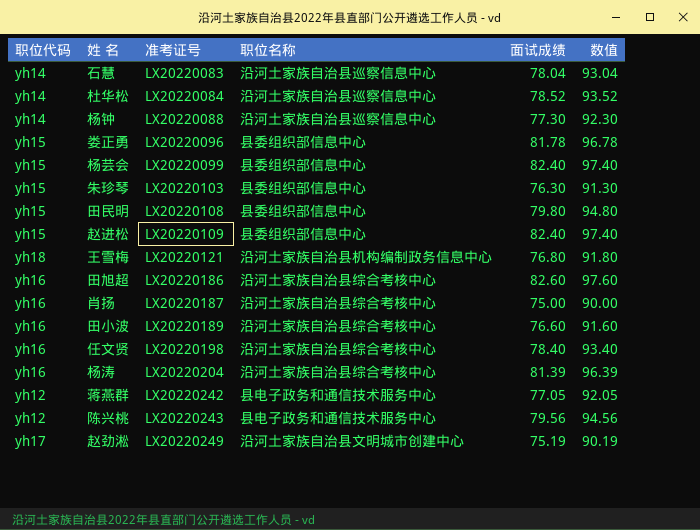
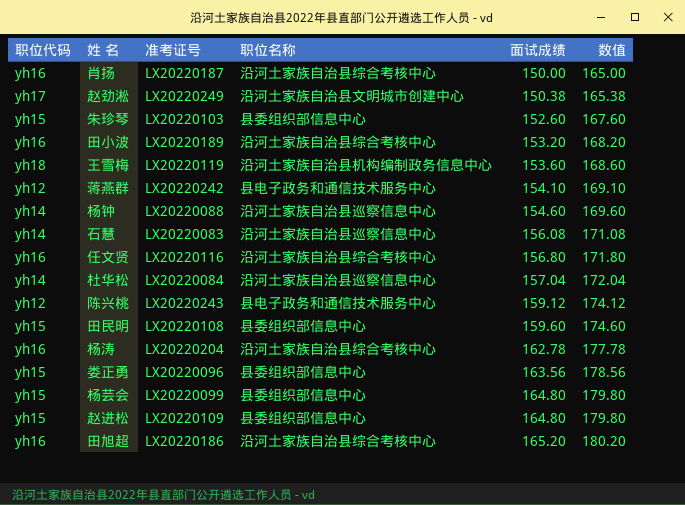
row order: 准考证号 ascending -> 面试成绩 ascending
肖扬 | 面试成绩: 75.00 -> 150.00
肖扬 | 数值: 90.00 -> 165.00
赵劲淞 | 面试成绩: 75.19 -> 150.38
赵劲淞 | 数值: 90.19 -> 165.38
朱珍琴 | 面试成绩: 76.30 -> 152.60
朱珍琴 | 数值: 91.30 -> 167.60
田小波 | 面试成绩: 76.60 -> 153.20
田小波 | 数值: 91.60 -> 168.20
王雪梅 | 准考证号: LX20220121 -> LX20220119
王雪梅 | 面试成绩: 76.80 -> 153.60
王雪梅 | 数值: 91.80 -> 168.60
蒋燕群 | 面试成绩: 77.05 -> 154.10
蒋燕群 | 数值: 92.05 -> 169.10
杨钟 | 面试成绩: 77.30 -> 154.60
杨钟 | 数值: 92.30 -> 169.60
石慧 | 面试成绩: 78.04 -> 156.08
石慧 | 数值: 93.04 -> 171.08
任文贤 | 准考证号: LX20220198 -> LX20220116
任文贤 | 面试成绩: 78.40 -> 156.80
任文贤 | 数值: 93.40 -> 171.80
杜华松 | 面试成绩: 78.52 -> 157.04
杜华松 | 数值: 93.52 -> 172.04
陈兴桃 | 面试成绩: 79.56 -> 159.12
陈兴桃 | 数值: 94.56 -> 174.12
田民明 | 面试成绩: 79.80 -> 159.60
田民明 | 数值: 94.80 -> 174.60
杨涛 | 面试成绩: 81.39 -> 162.78
杨涛 | 数值: 96.39 -> 177.78
娄正勇 | 面试成绩: 81.78 -> 163.56
娄正勇 | 数值: 96.78 -> 178.56
杨芸会 | 面试成绩: 82.40 -> 164.80
杨芸会 | 数值: 97.40 -> 179.80
赵进松 | 面试成绩: 82.40 -> 164.80
赵进松 | 数值: 97.40 -> 179.80
田旭超 | 面试成绩: 82.60 -> 165.20
田旭超 | 数值: 97.60 -> 180.20

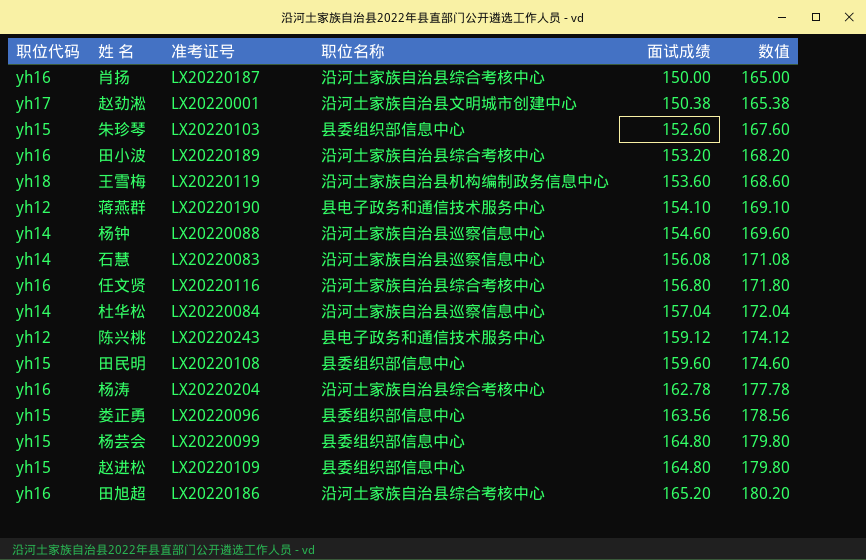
赵劲淞 | 准考证号: LX20220249 -> LX20220001
蒋燕群 | 准考证号: LX20220242 -> LX20220190

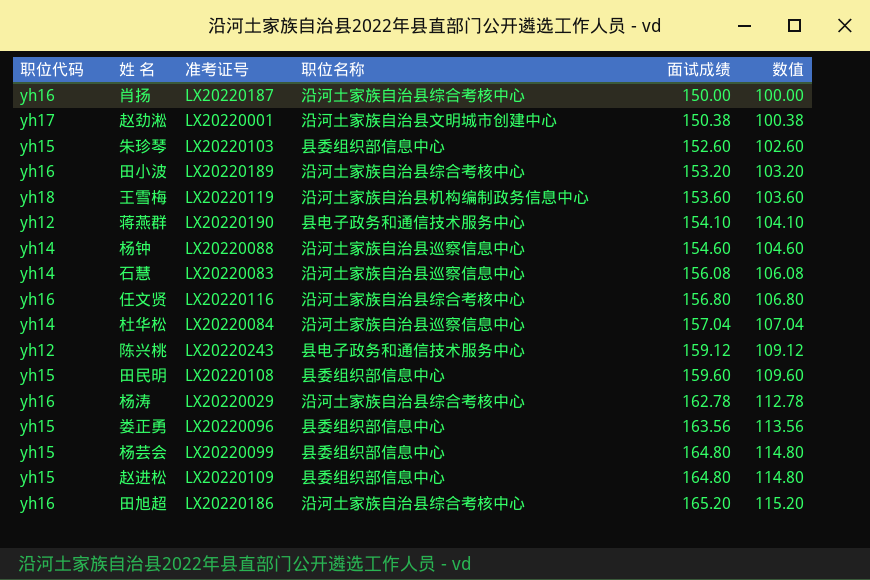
column 数值 | formula: [面试成绩] + 15 -> [面试成绩] - 50
杨涛 | 准考证号: LX20220204 -> LX20220029

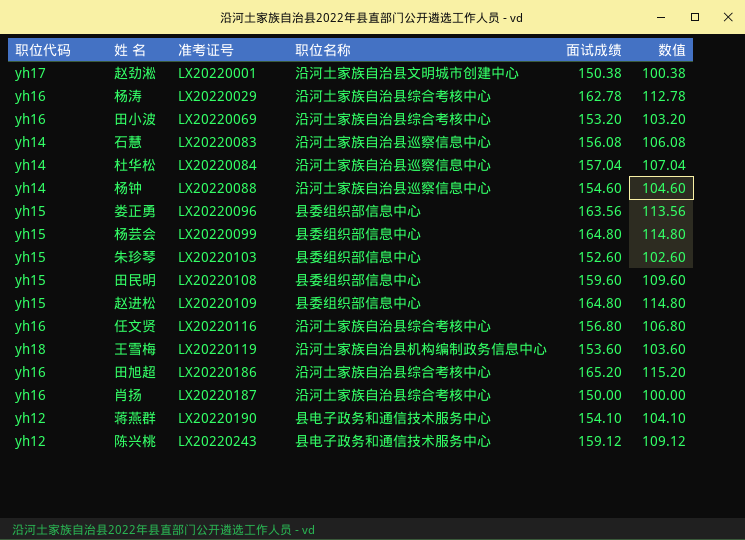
row order: 面试成绩 ascending -> 准考证号 ascending
田小波 | 准考证号: LX20220189 -> LX20220069

